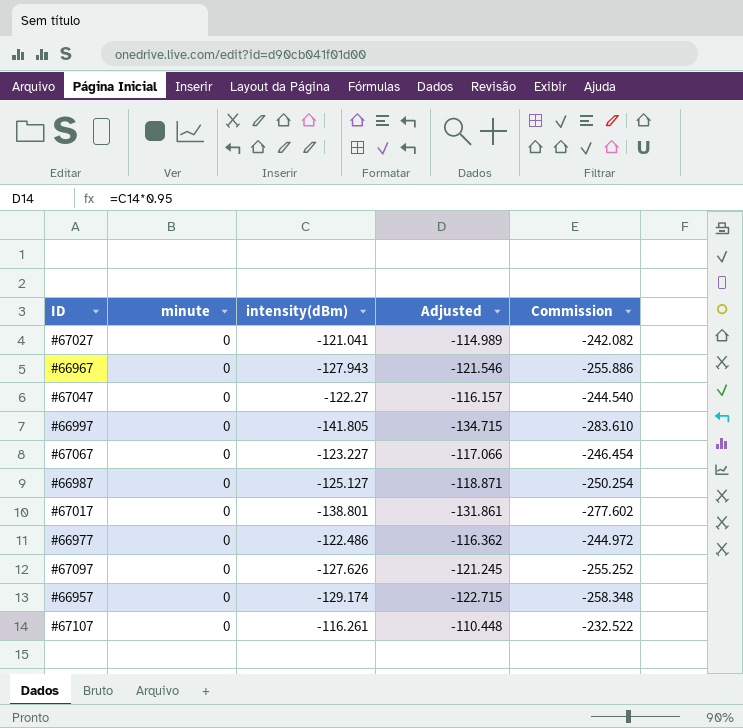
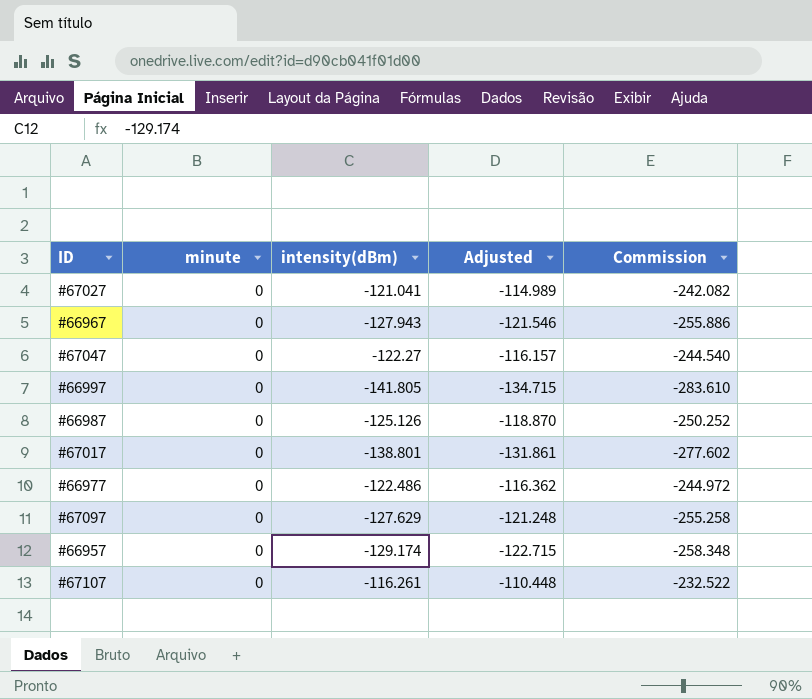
row #67067: 0 | -123.227 | -117.066 | -246.454 -> none
#66987 | intensity(dBm): -125.127 -> -125.126
#66987 | Adjusted: -118.871 -> -118.870
#66987 | Commission: -250.254 -> -250.252
#67097 | intensity(dBm): -127.626 -> -127.629
#67097 | Adjusted: -121.245 -> -121.248
#67097 | Commission: -255.252 -> -255.258

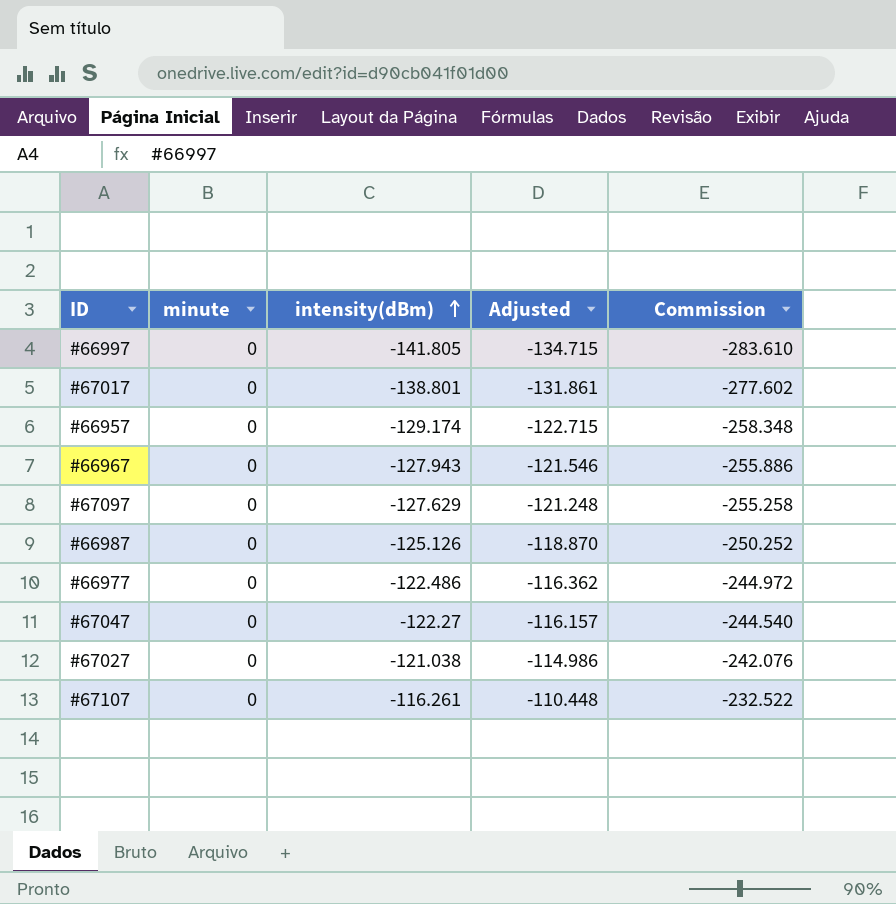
row order: none -> intensity(dBm) ascending
#67027 | intensity(dBm): -121.041 -> -121.038
#67027 | Adjusted: -114.989 -> -114.986
#67027 | Commission: -242.082 -> -242.076

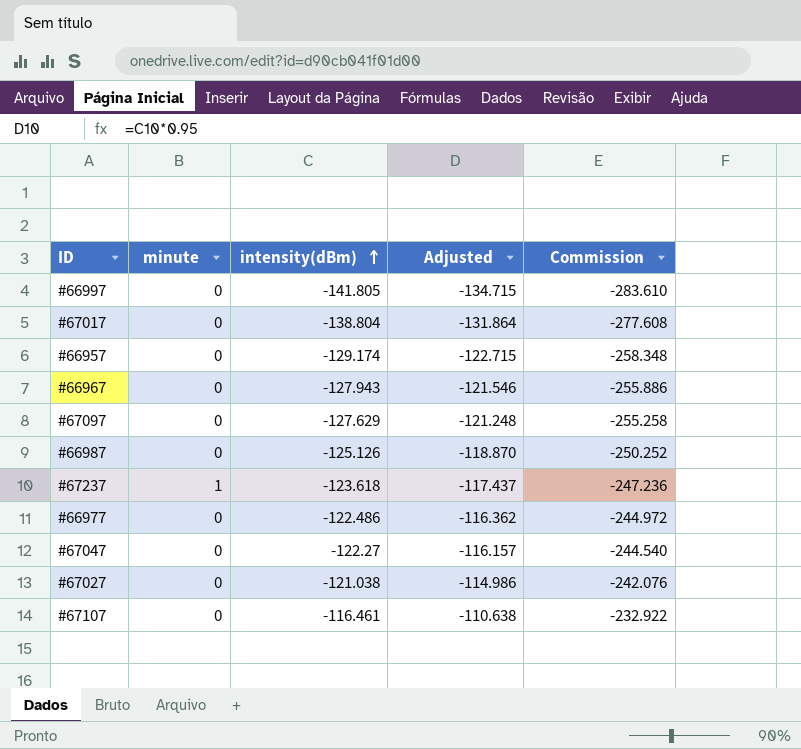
#67017 | intensity(dBm): -138.801 -> -138.804
#67017 | Adjusted: -131.861 -> -131.864
#67017 | Commission: -277.602 -> -277.608
row #67237: none -> 1 | -123.618 | -117.437 | -247.236
#67107 | intensity(dBm): -116.261 -> -116.461
#67107 | Adjusted: -110.448 -> -110.638
#67107 | Commission: -232.522 -> -232.922

